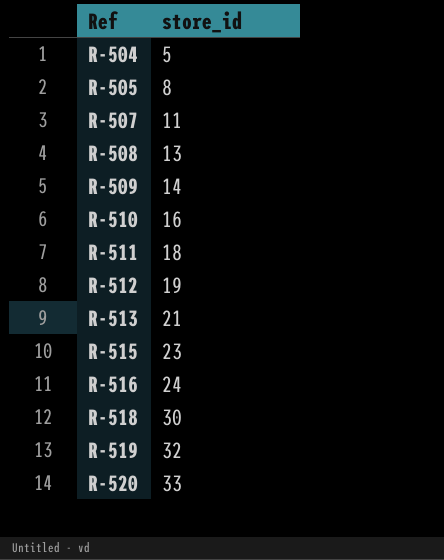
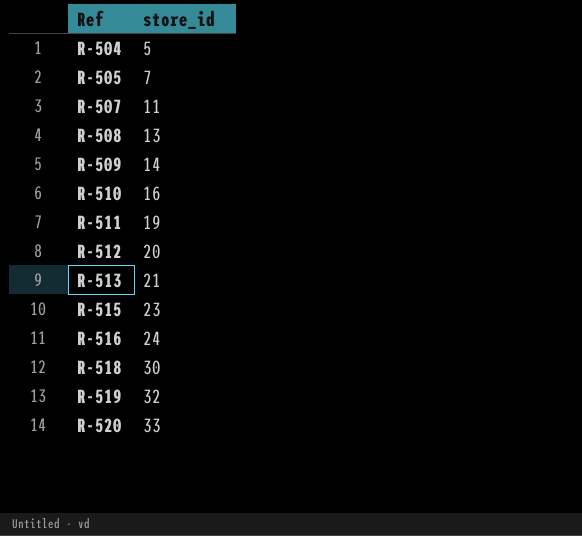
R-505 | store_id: 8 -> 7
R-511 | store_id: 18 -> 19
R-512 | store_id: 19 -> 20

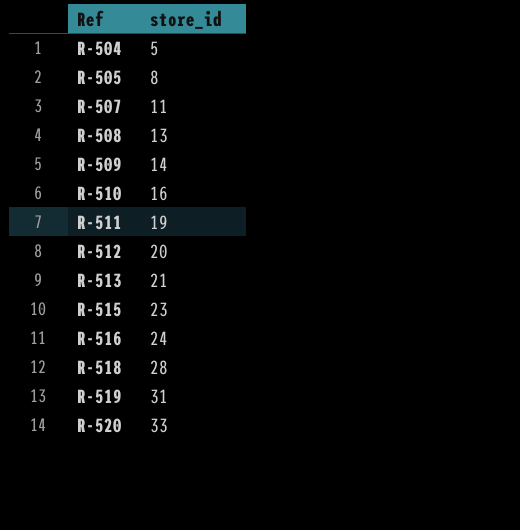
R-505 | store_id: 7 -> 8
R-518 | store_id: 30 -> 28
R-519 | store_id: 32 -> 31

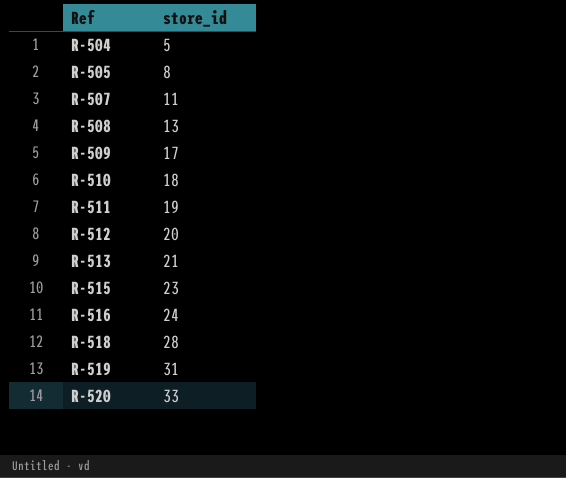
R-509 | store_id: 14 -> 17
R-510 | store_id: 16 -> 18

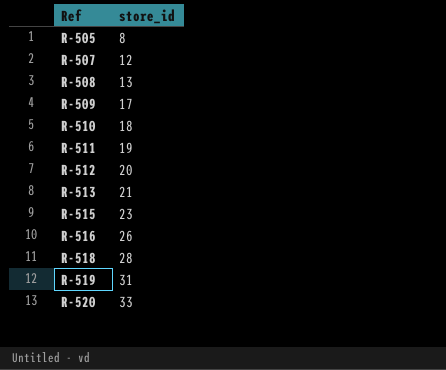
row R-504: 5 -> none
R-507 | store_id: 11 -> 12
R-516 | store_id: 24 -> 26

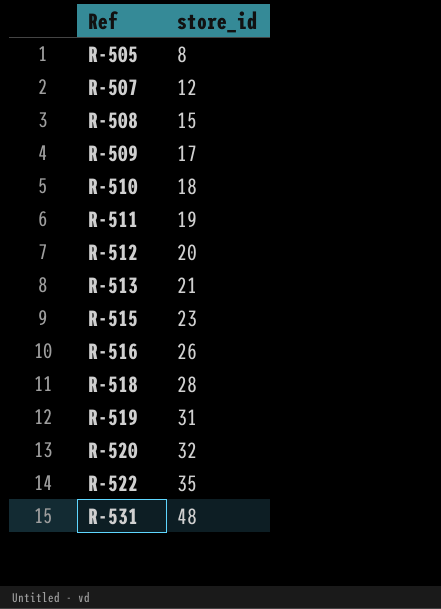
R-508 | store_id: 13 -> 15
R-520 | store_id: 33 -> 32
row R-522: none -> 35
row R-531: none -> 48

